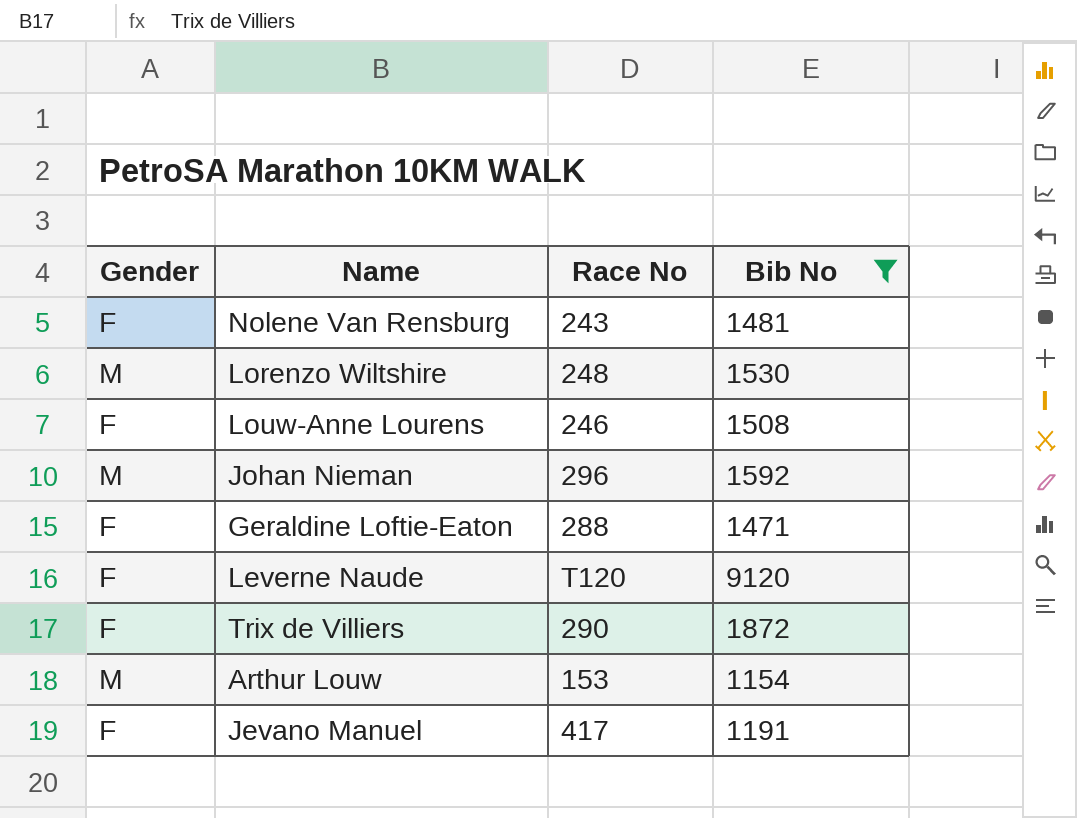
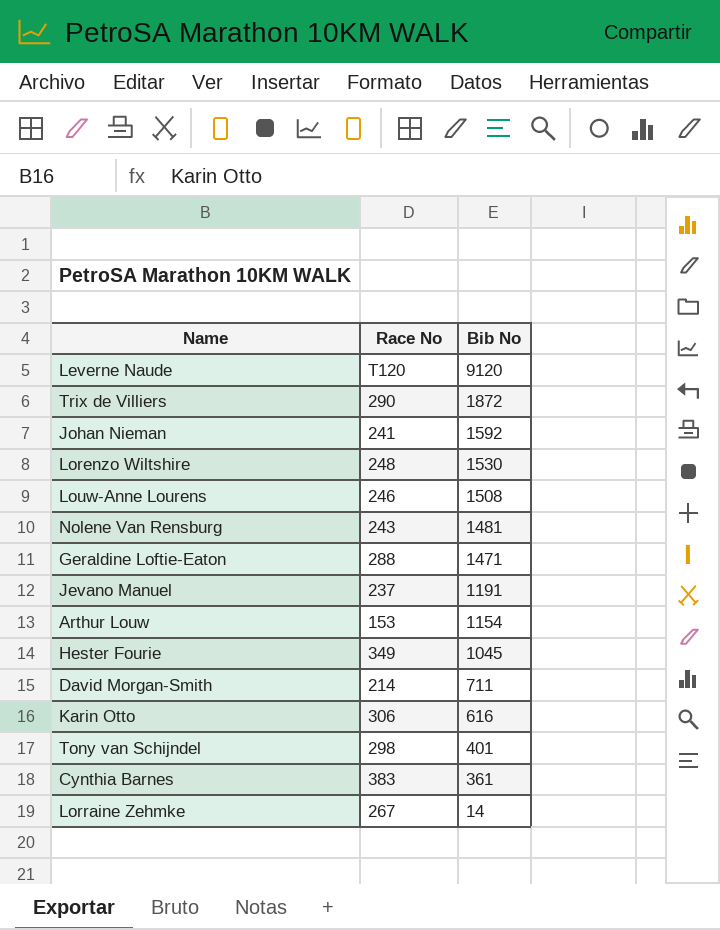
filter: Bib No >= 1154 -> none
row order: none -> Bib No descending
column Gender | position: 1 -> none
Johan Nieman | Race No: 296 -> 241
Jevano Manuel | Race No: 417 -> 237

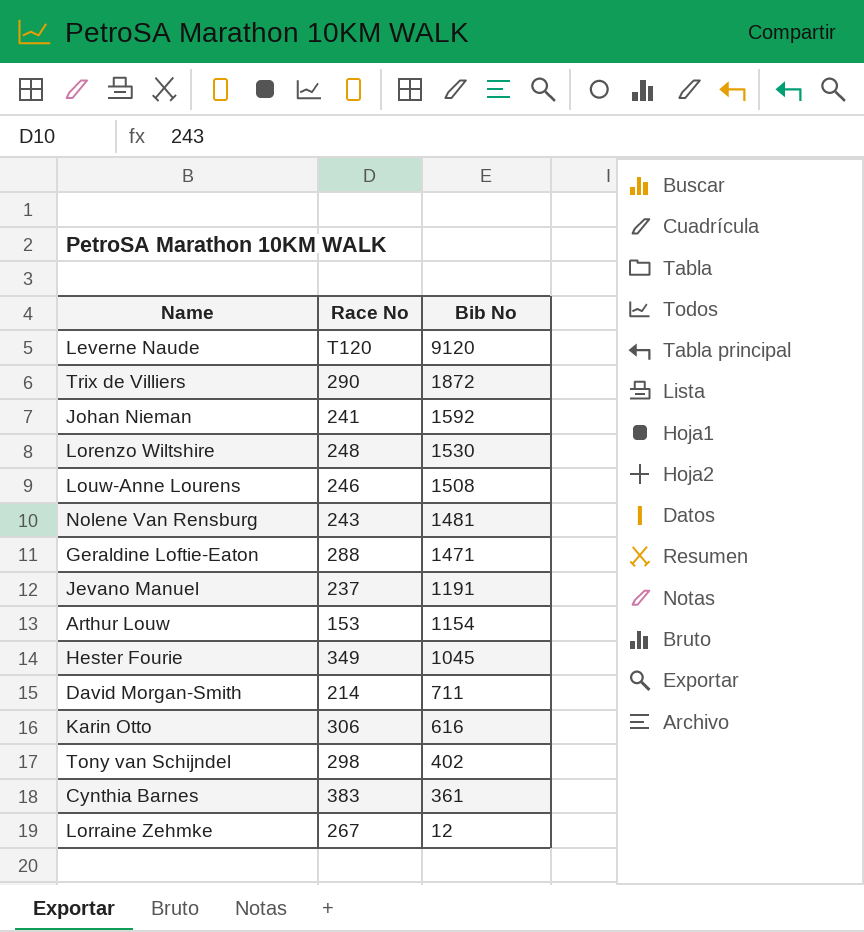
Tony van Schijndel | Bib No: 401 -> 402
Lorraine Zehmke | Bib No: 14 -> 12

